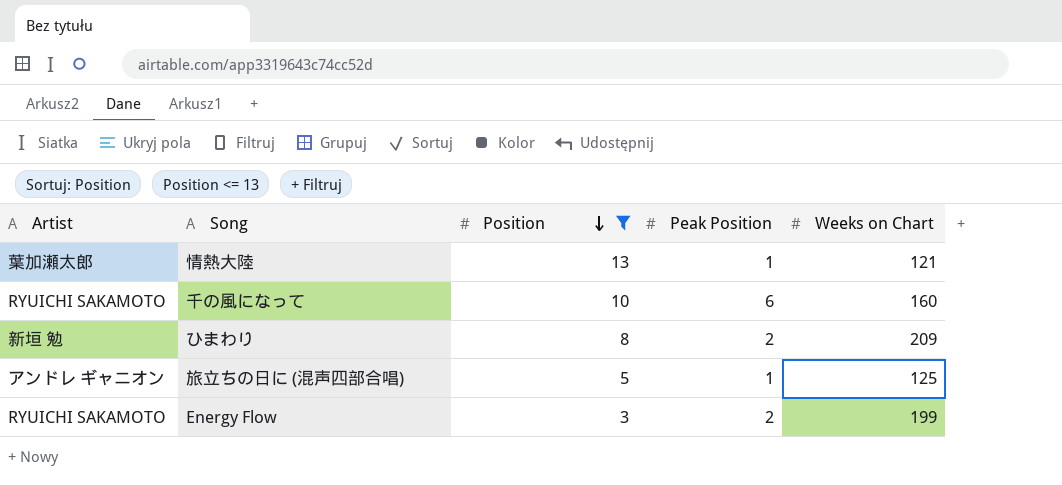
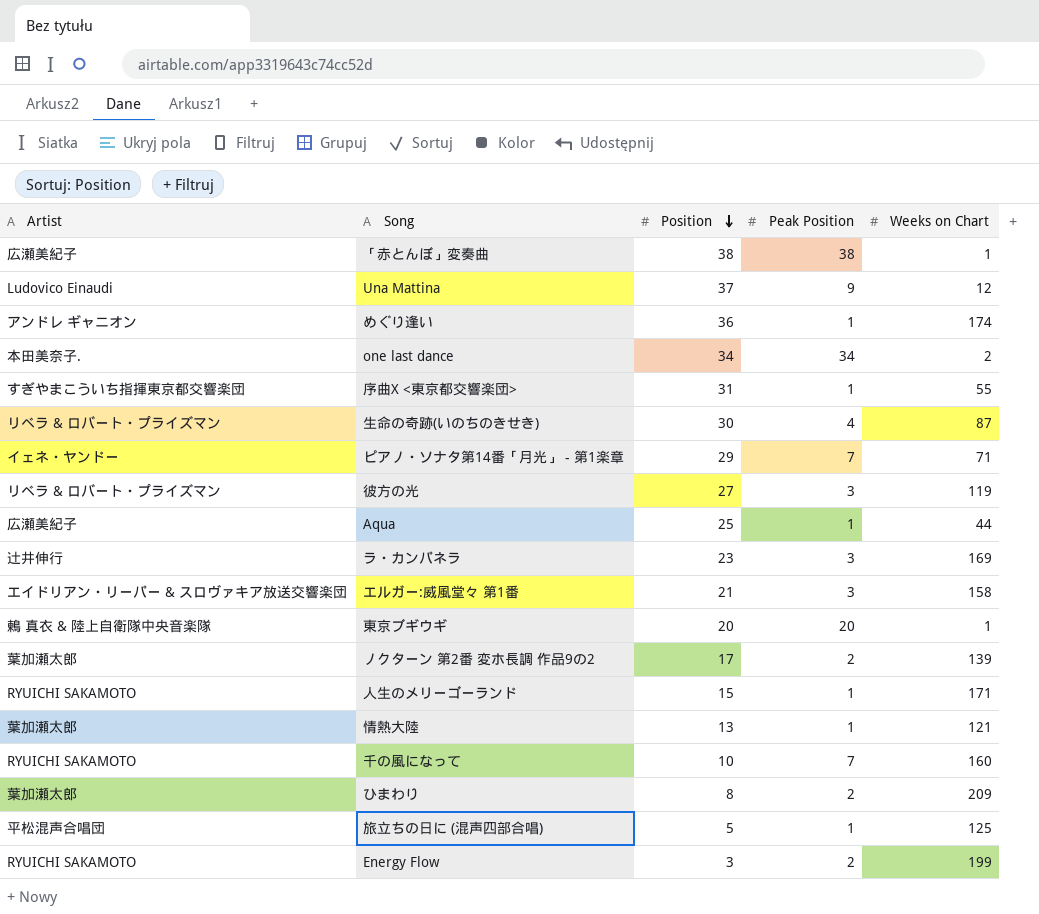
filter: Position <= 13 -> none
千の風になって | Peak Position: 6 -> 7
ひまわり | Artist: 新垣 勉 -> 葉加瀬太郎
旅立ちの日に (混声四部合唱) | Artist: アンドレ ギャニオン -> 平松混声合唱団

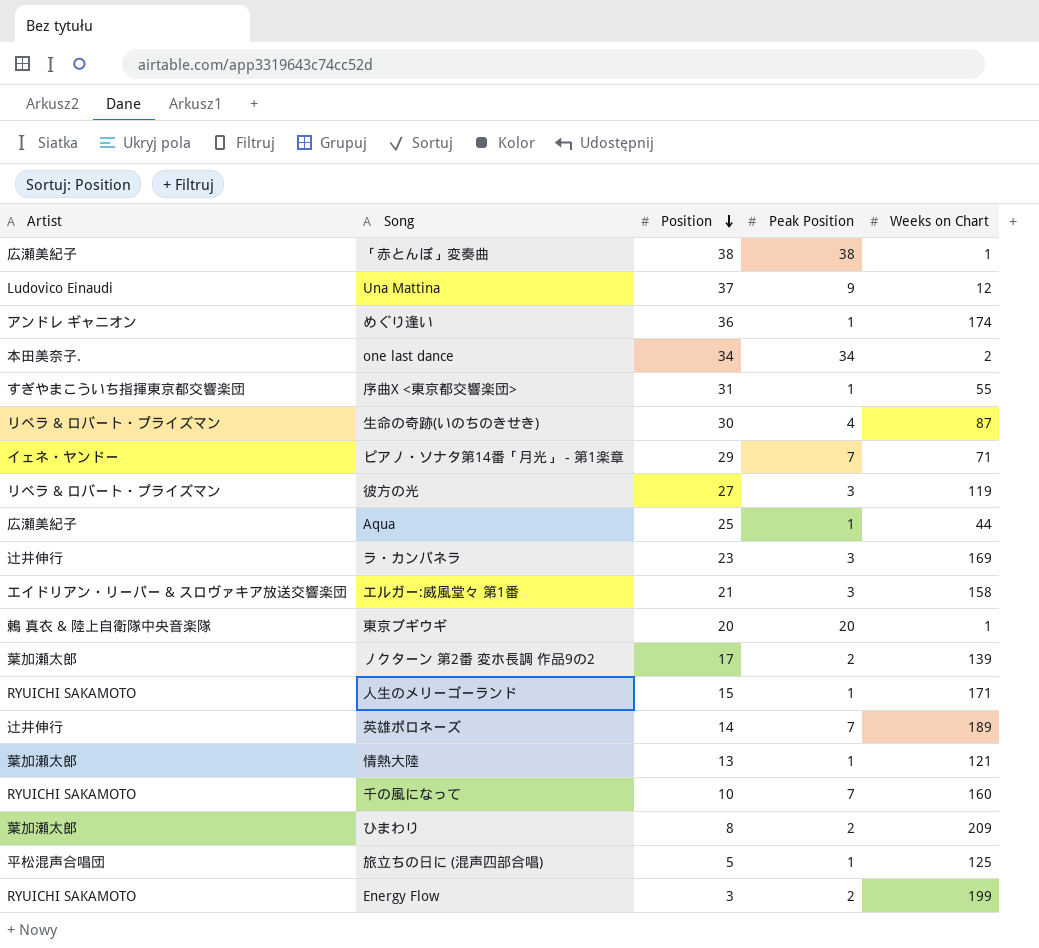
row 英雄ポロネーズ: none -> 辻井伸行 | 14 | 7 | 189

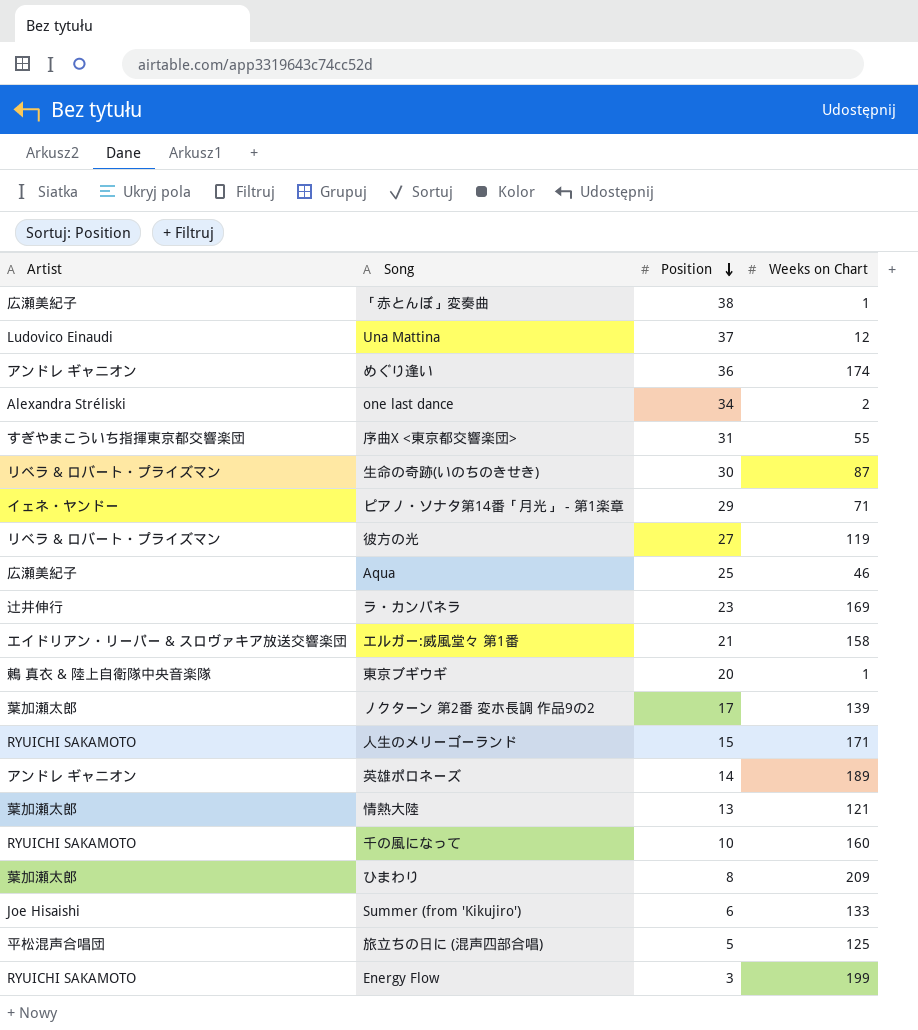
column Peak Position | position: 4 -> none
one last dance | Artist: 本田美奈子. -> Alexandra Stréliski
Aqua | Weeks on Chart: 44 -> 46
英雄ポロネーズ | Artist: 辻井伸行 -> アンドレ ギャニオン
row Summer (from 'Kikujiro'): none -> Joe Hisaishi | 6 | 133

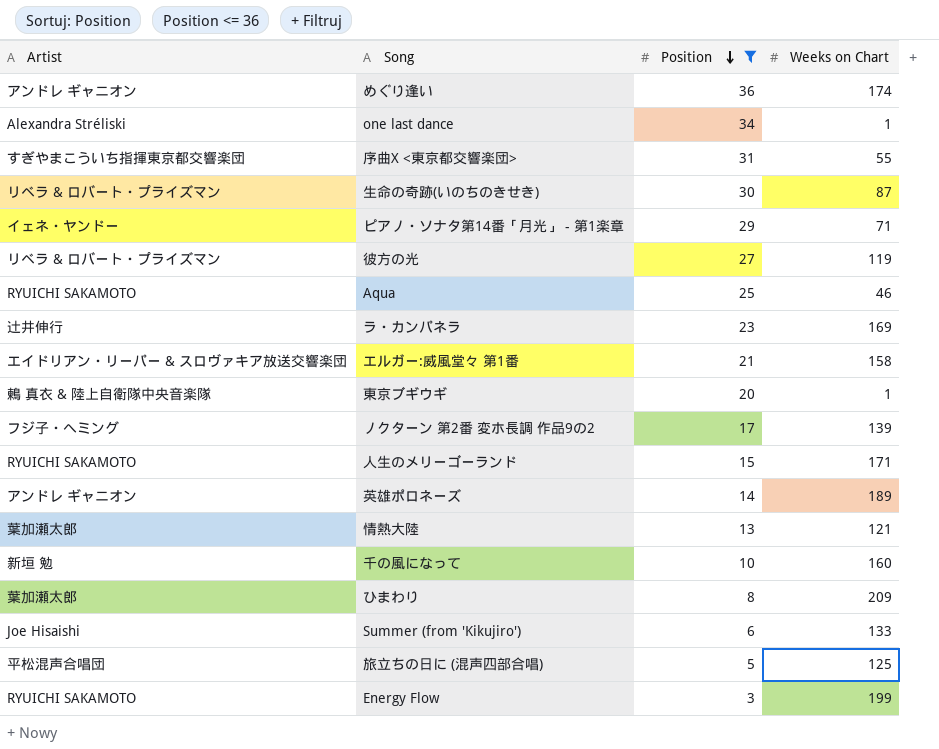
filter: none -> Position <= 36
one last dance | Weeks on Chart: 2 -> 1
Aqua | Artist: 広瀬美紀子 -> RYUICHI SAKAMOTO
ノクターン 第2番 変ホ長調 作品9の2 | Artist: 葉加瀬太郎 -> フジ子・へミング
千の風になって | Artist: RYUICHI SAKAMOTO -> 新垣 勉

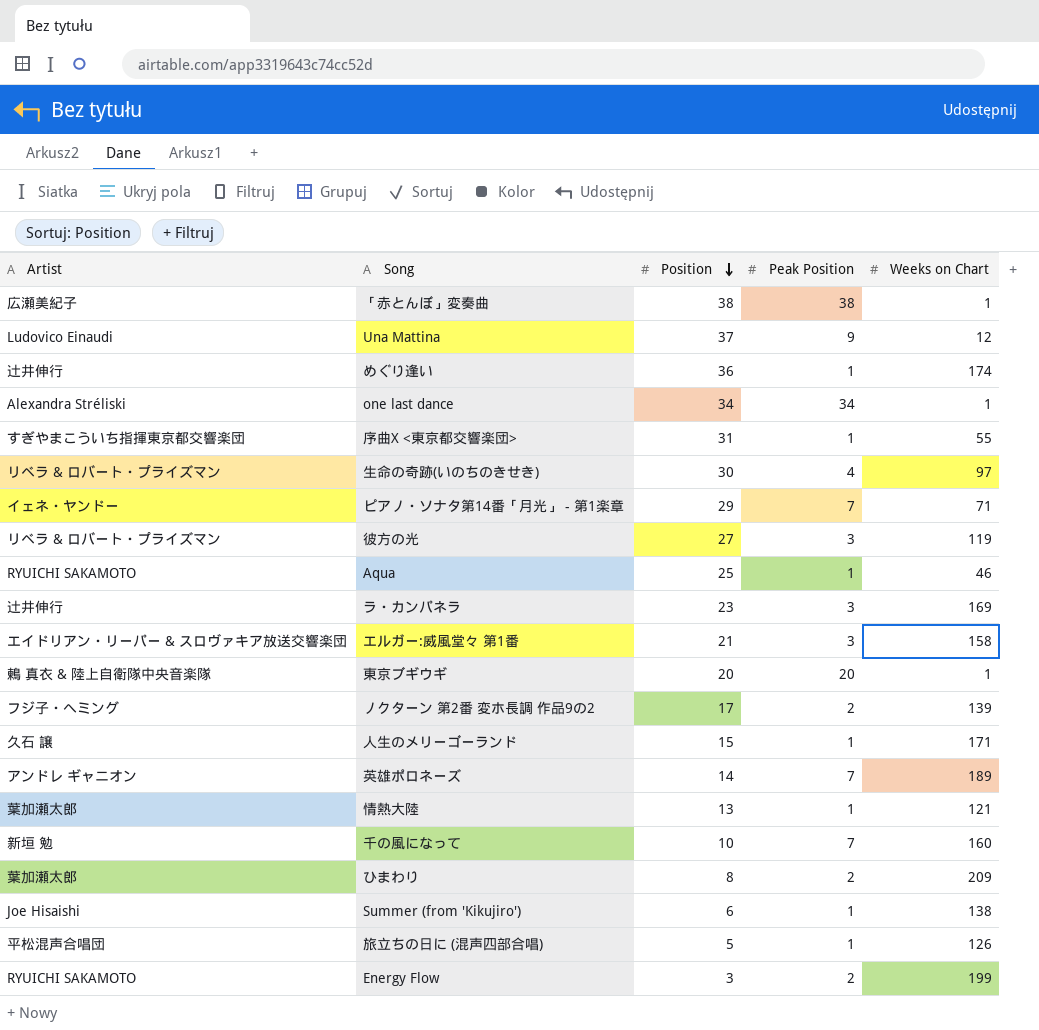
filter: Position <= 36 -> none
column Peak Position | position: none -> 4
めぐり逢い | Artist: アンドレ ギャニオン -> 辻井伸行
生命の奇跡(いのちのきせき) | Weeks on Chart: 87 -> 97
人生のメリーゴーランド | Artist: RYUICHI SAKAMOTO -> 久石 譲
Summer (from 'Kikujiro') | Weeks on Chart: 133 -> 138
旅立ちの日に (混声四部合唱) | Weeks on Chart: 125 -> 126

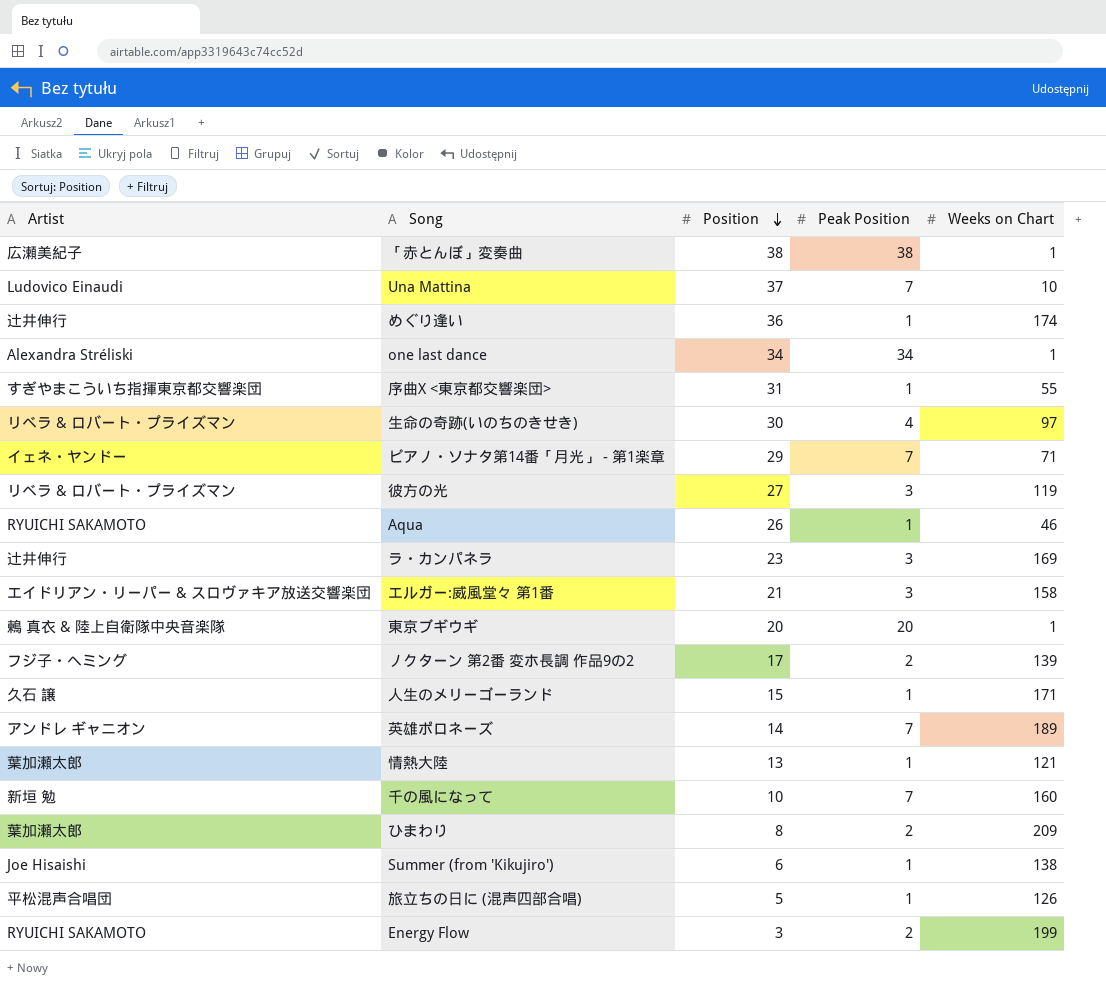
Una Mattina | Peak Position: 9 -> 7
Una Mattina | Weeks on Chart: 12 -> 10
Aqua | Position: 25 -> 26

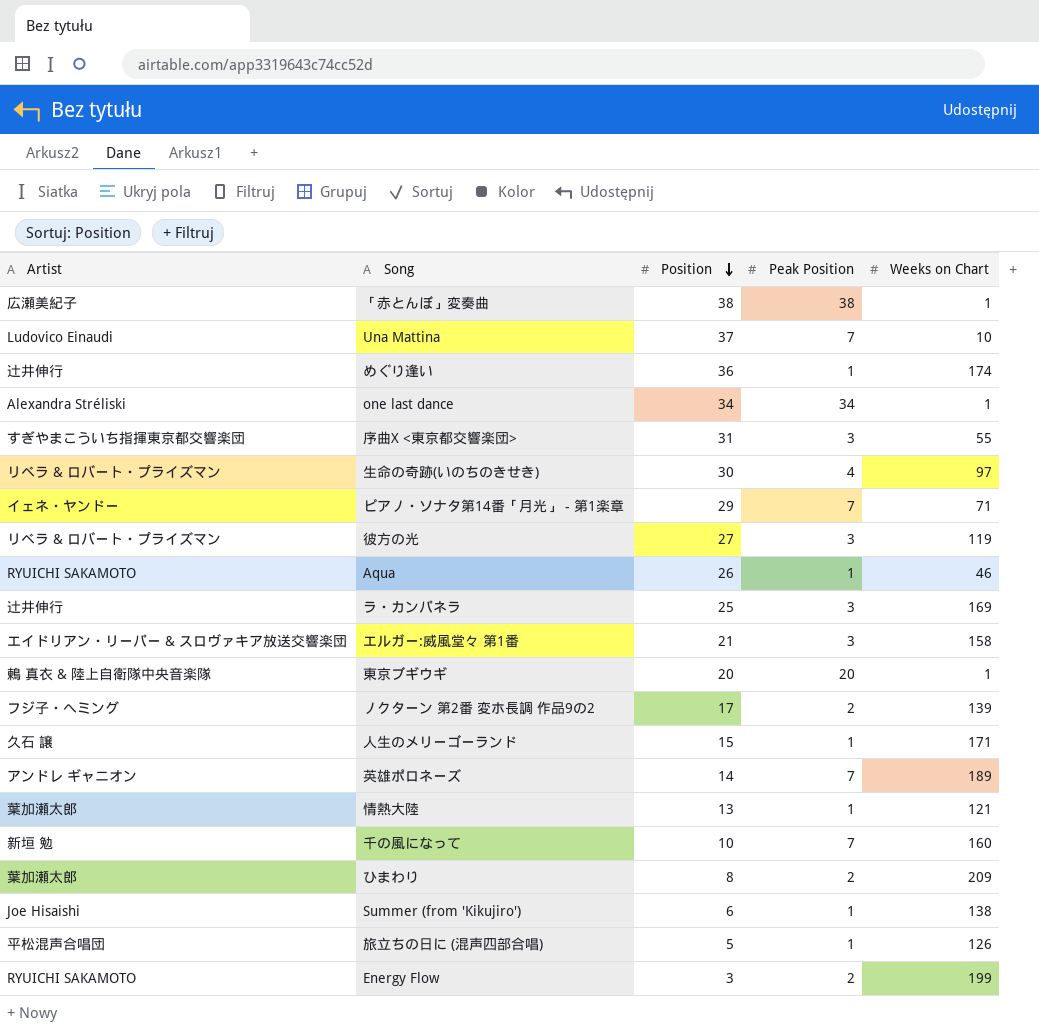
序曲X <東京都交響楽団> | Peak Position: 1 -> 3
ラ・カンパネラ | Position: 23 -> 25

